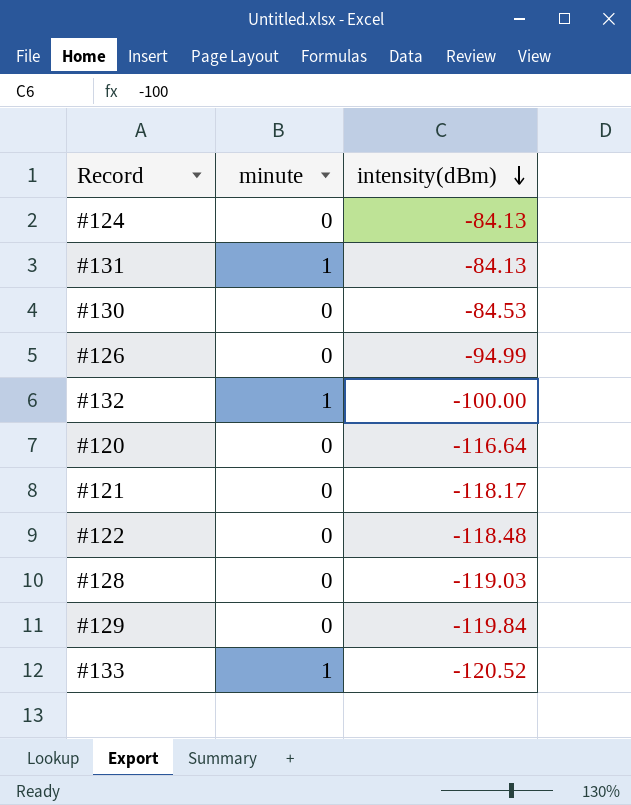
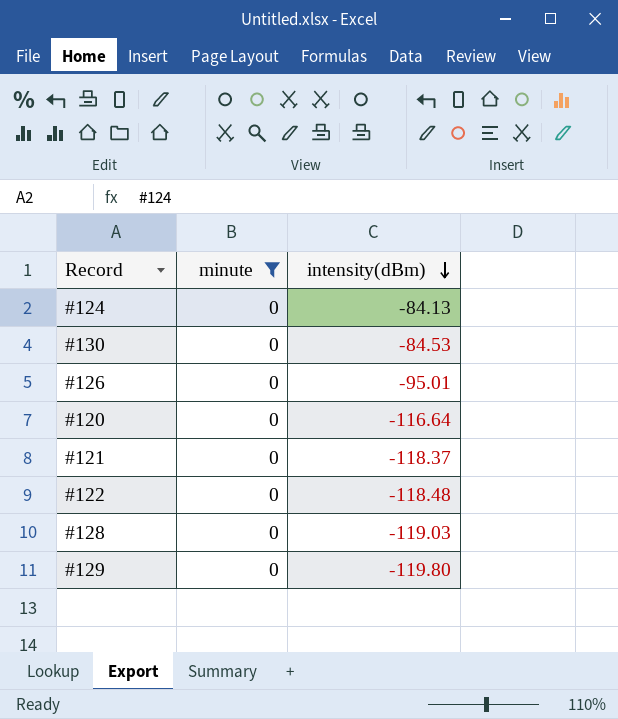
filter: none -> minute = 0
#126 | intensity(dBm): -94.99 -> -95.01
#121 | intensity(dBm): -118.17 -> -118.37
#129 | intensity(dBm): -119.84 -> -119.80

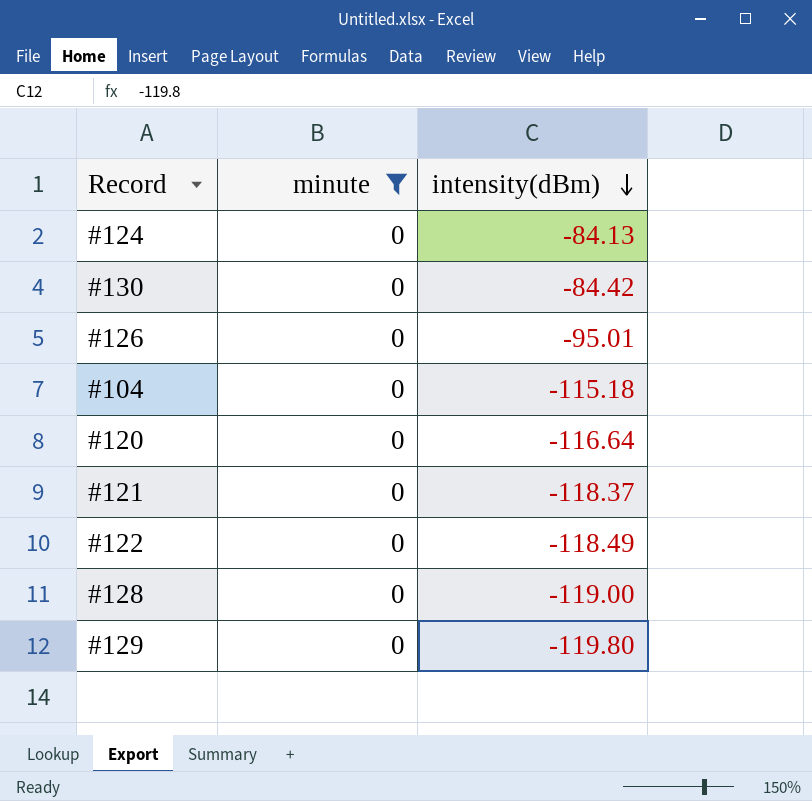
#130 | intensity(dBm): -84.53 -> -84.42
row #104: none -> 0 | -115.18
#122 | intensity(dBm): -118.48 -> -118.49
#128 | intensity(dBm): -119.03 -> -119.00

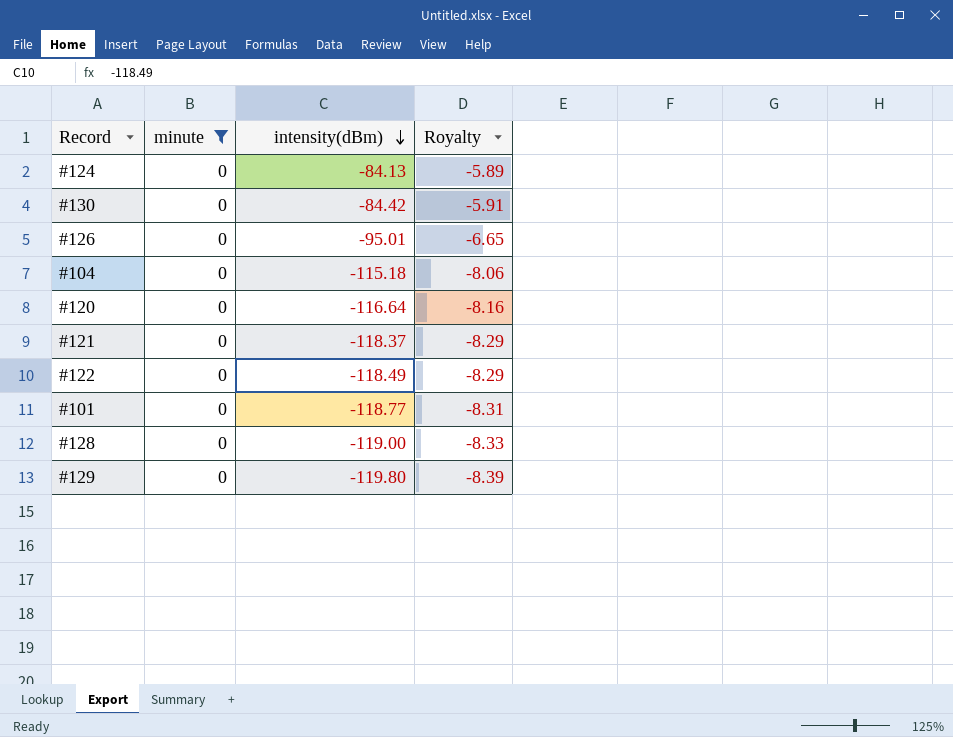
column Royalty | formula: none -> [intensity(dBm)] * 0.07
row #101: none -> 0 | -118.77 | -8.31

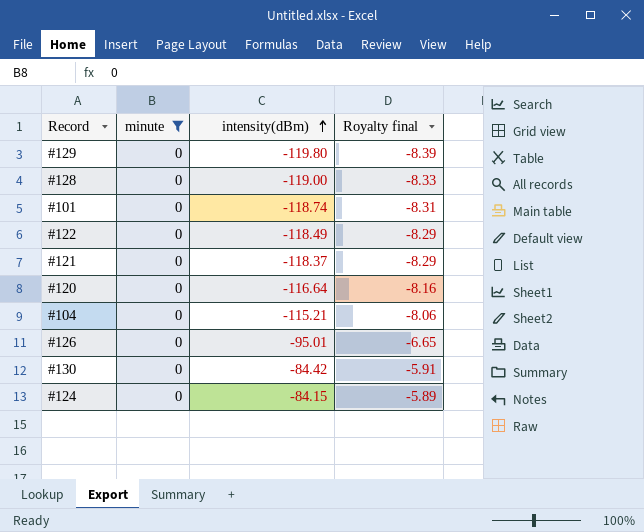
row order: intensity(dBm) descending -> intensity(dBm) ascending
column name: Royalty -> Royalty final
#101 | intensity(dBm): -118.77 -> -118.74
#104 | intensity(dBm): -115.18 -> -115.21
#124 | intensity(dBm): -84.13 -> -84.15

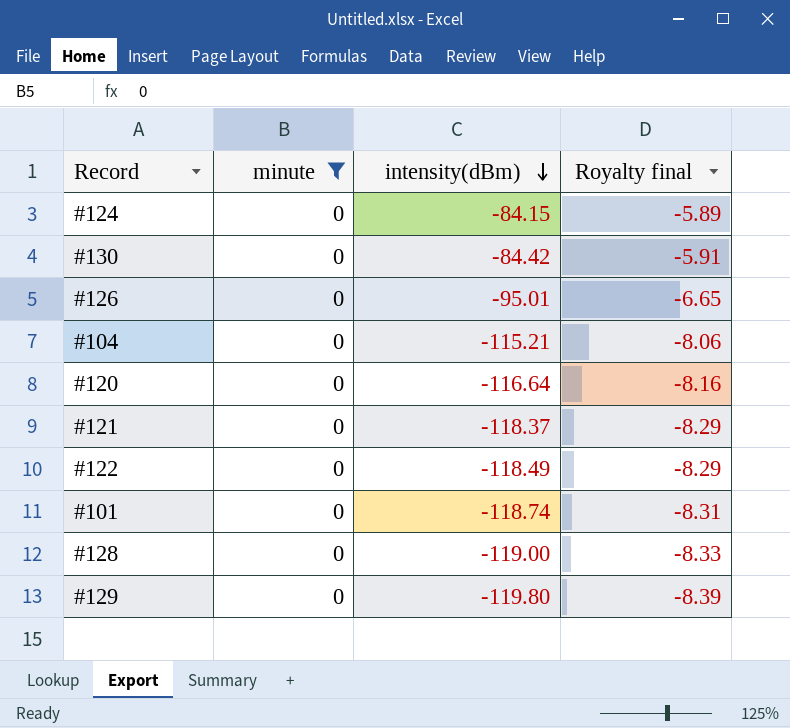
row order: intensity(dBm) ascending -> intensity(dBm) descending

